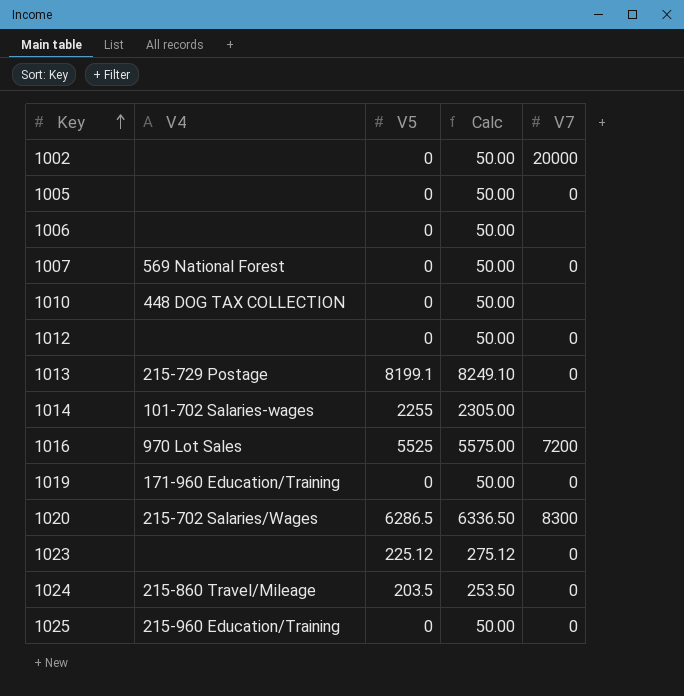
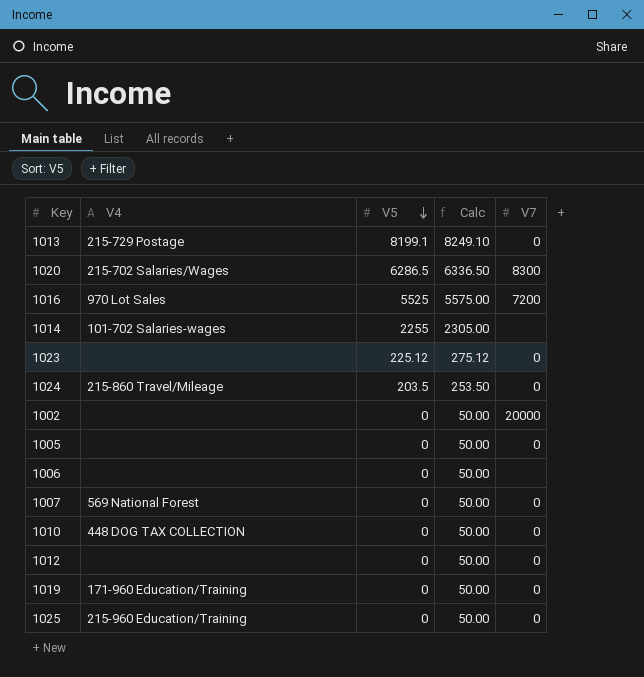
row order: Key ascending -> V5 descending
1010 | V7: none -> 0

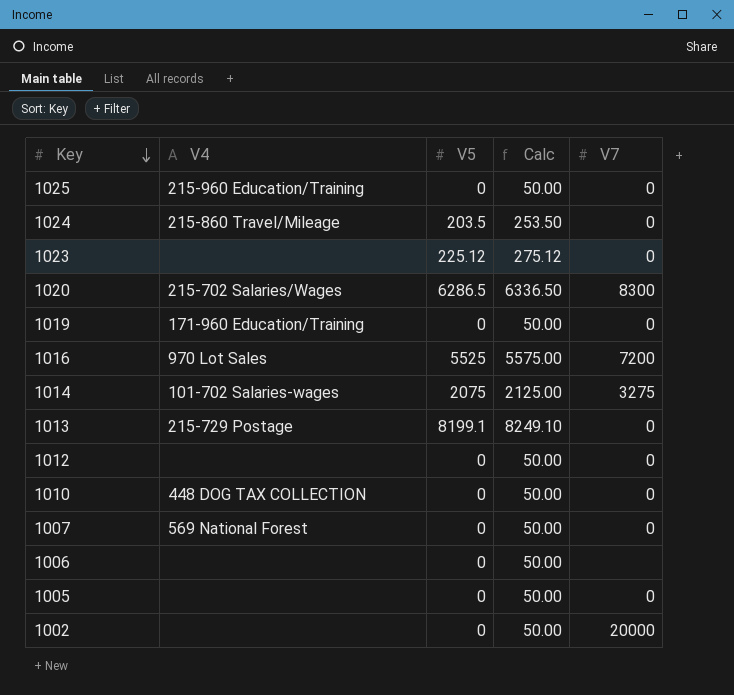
row order: V5 descending -> Key descending
1014 | V5: 2255 -> 2075
1014 | Calc: 2305.00 -> 2125.00
1014 | V7: none -> 3275

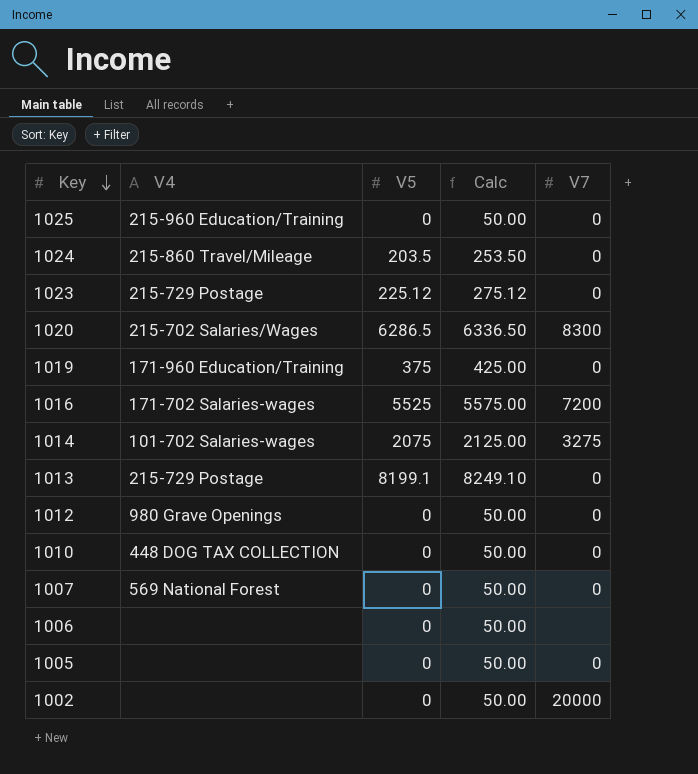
1023 | V4: none -> 215-729 Postage
1019 | V5: 0 -> 375
1019 | Calc: 50.00 -> 425.00
1016 | V4: 970 Lot Sales -> 171-702 Salaries-wages
1012 | V4: none -> 980 Grave Openings

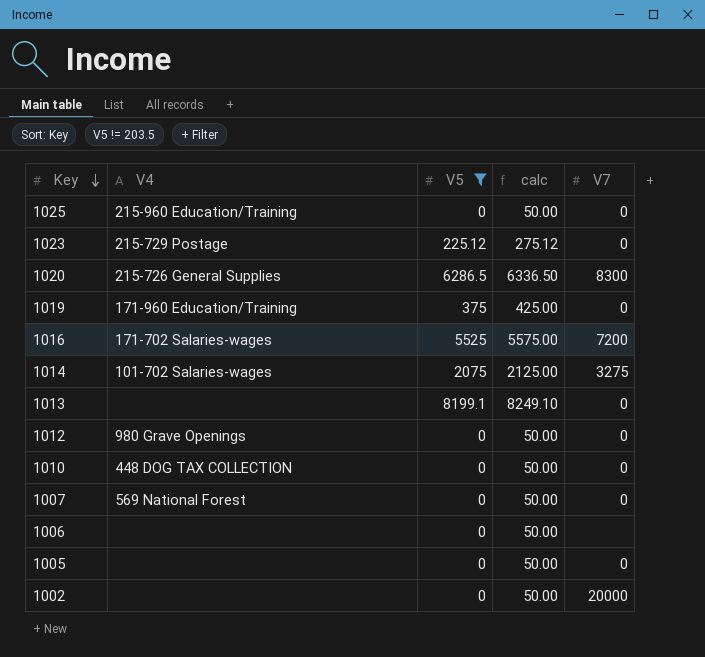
filter: none -> V5 != 203.5
column name: Calc -> calc
1020 | V4: 215-702 Salaries/Wages -> 215-726 General Supplies
1013 | V4: 215-729 Postage -> none

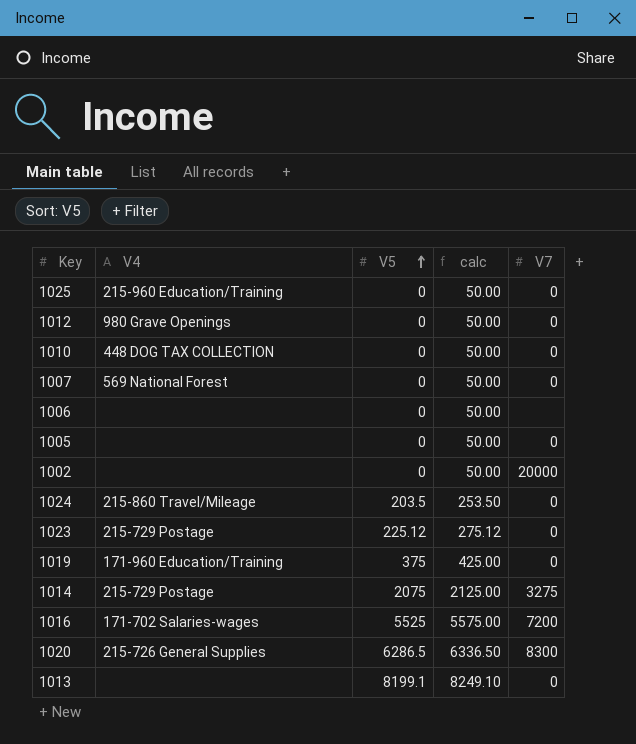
filter: V5 != 203.5 -> none
row order: Key descending -> V5 ascending
1014 | V4: 101-702 Salaries-wages -> 215-729 Postage

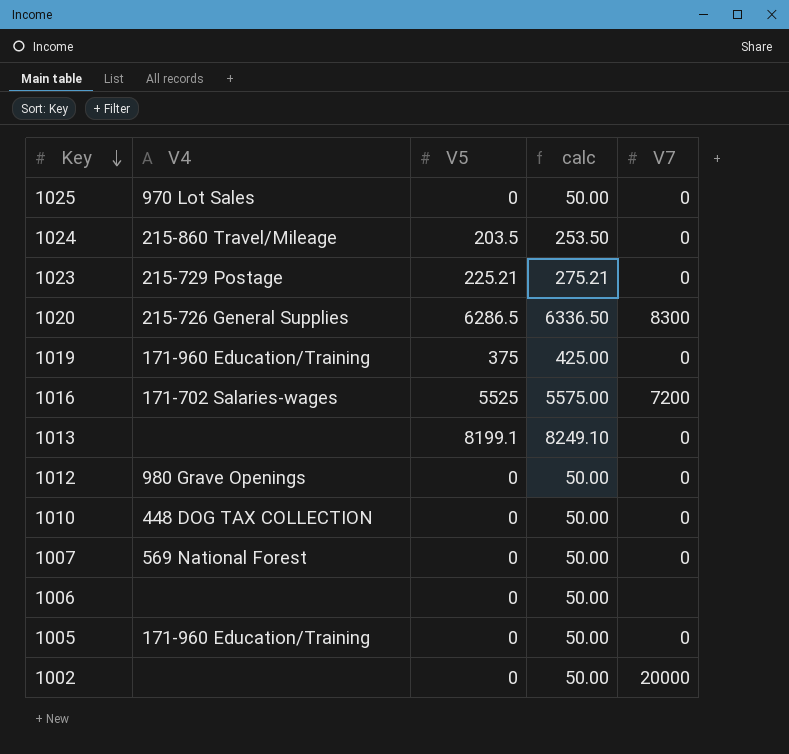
row order: V5 ascending -> Key descending
row 1014: 215-729 Postage | 2075 | 2125.00 | 3275 -> none
1025 | V4: 215-960 Education/Training -> 970 Lot Sales
1023 | V5: 225.12 -> 225.21
1023 | calc: 275.12 -> 275.21
1005 | V4: none -> 171-960 Education/Training

